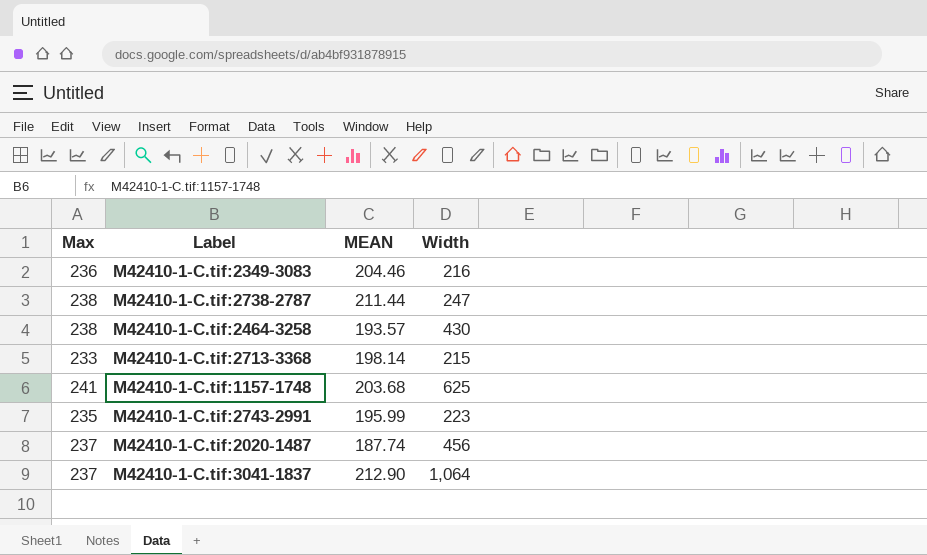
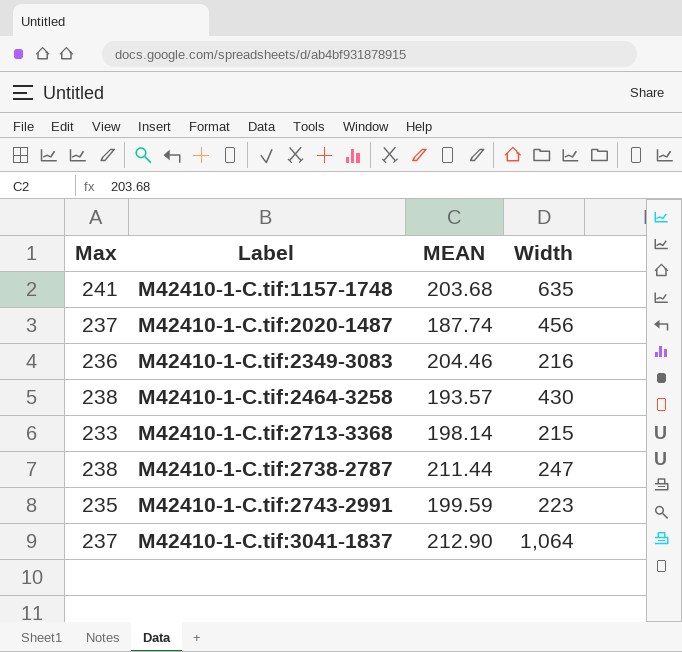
row order: none -> Label ascending
M42410-1-C.tif:1157-1748 | Width: 625 -> 635
M42410-1-C.tif:2743-2991 | MEAN: 195.99 -> 199.59

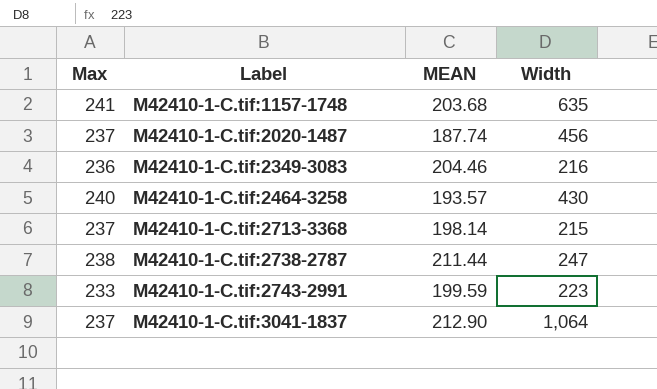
M42410-1-C.tif:2464-3258 | Max: 238 -> 240
M42410-1-C.tif:2713-3368 | Max: 233 -> 237
M42410-1-C.tif:2743-2991 | Max: 235 -> 233

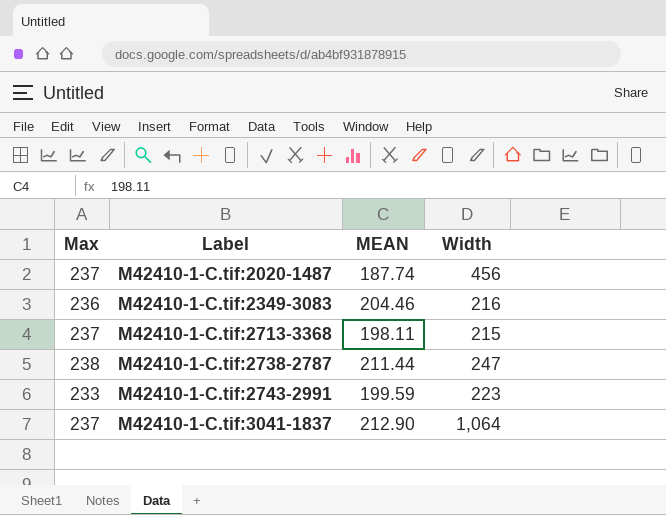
row M42410-1-C.tif:1157-1748: 241 | 203.68 | 635 -> none
row M42410-1-C.tif:2464-3258: 240 | 193.57 | 430 -> none
M42410-1-C.tif:2713-3368 | MEAN: 198.14 -> 198.11

